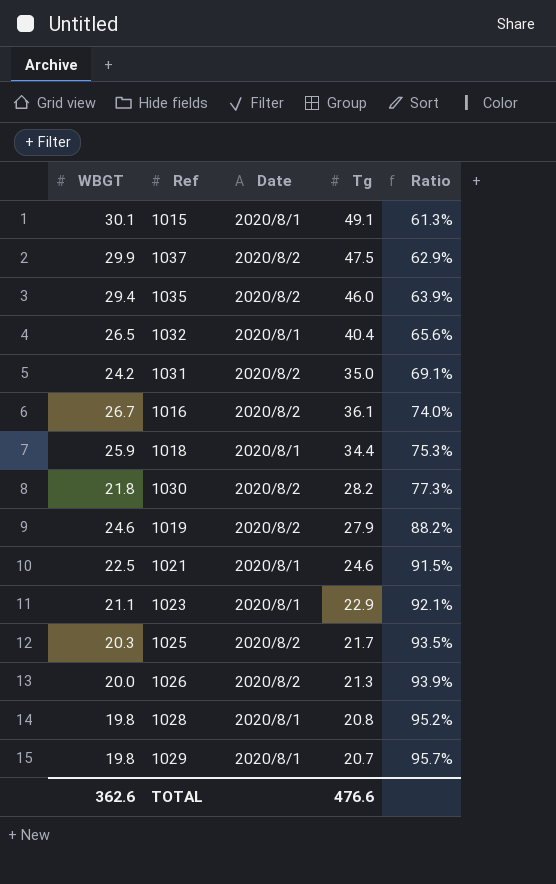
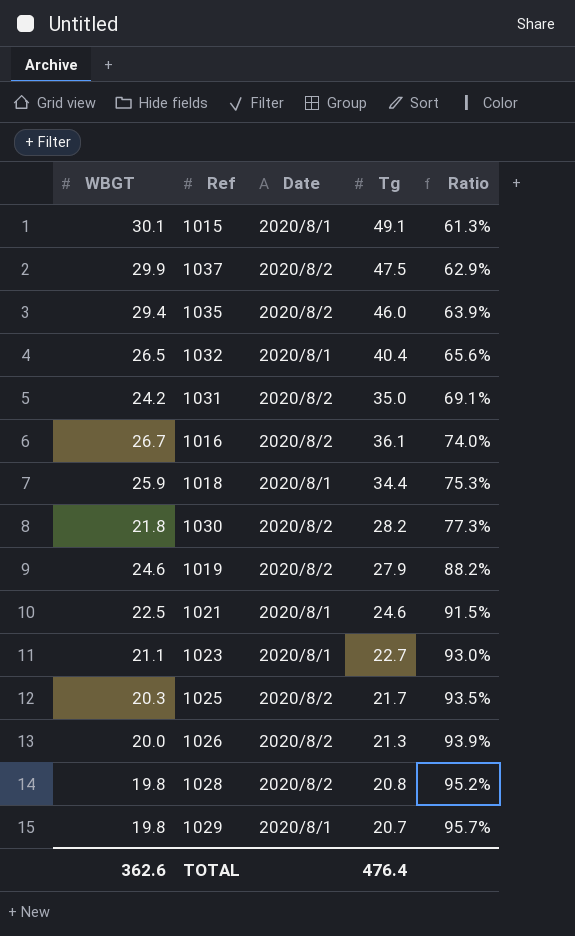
1023 | Tg: 22.9 -> 22.7
1023 | Ratio: 92.1% -> 93.0%
1028 | Date: 2020/8/1 -> 2020/8/2
TOTAL | Tg: 476.6 -> 476.4

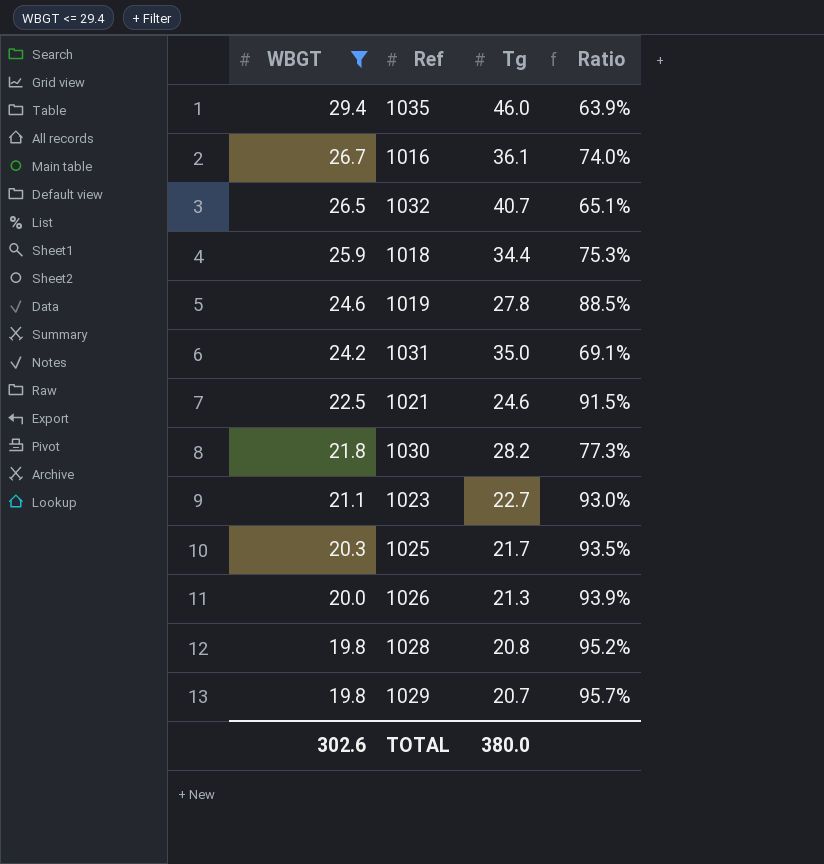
filter: none -> WBGT <= 29.4
row order: Ratio ascending -> WBGT descending
column Date | position: 3 -> none
1032 | Tg: 40.4 -> 40.7
1032 | Ratio: 65.6% -> 65.1%
1019 | Tg: 27.9 -> 27.8
1019 | Ratio: 88.2% -> 88.5%
TOTAL | WBGT: 362.6 -> 302.6
TOTAL | Tg: 476.4 -> 380.0

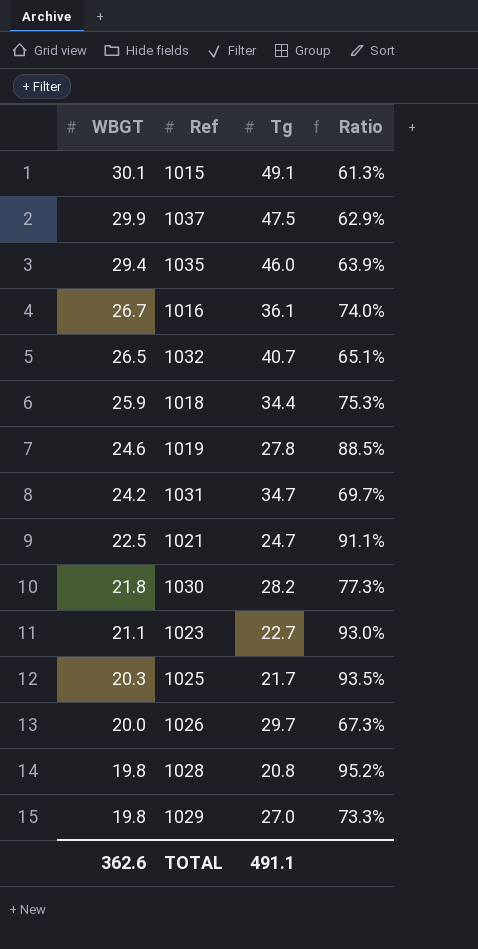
filter: WBGT <= 29.4 -> none
1031 | Tg: 35.0 -> 34.7
1031 | Ratio: 69.1% -> 69.7%
1021 | Tg: 24.6 -> 24.7
1021 | Ratio: 91.5% -> 91.1%
1026 | Tg: 21.3 -> 29.7
1026 | Ratio: 93.9% -> 67.3%
1029 | Tg: 20.7 -> 27.0
1029 | Ratio: 95.7% -> 73.3%
TOTAL | WBGT: 302.6 -> 362.6
TOTAL | Tg: 380.0 -> 491.1

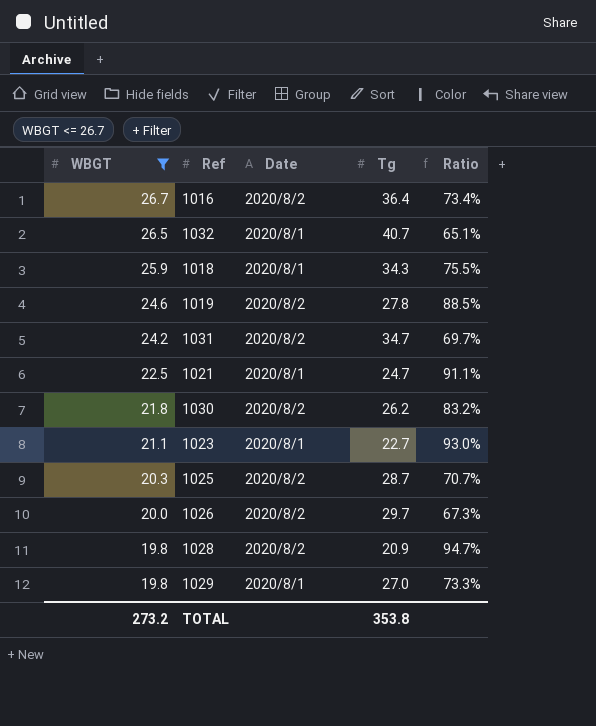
filter: none -> WBGT <= 26.7
column Date | position: none -> 3
1016 | Tg: 36.1 -> 36.4
1016 | Ratio: 74.0% -> 73.4%
1018 | Tg: 34.4 -> 34.3
1018 | Ratio: 75.3% -> 75.5%
1030 | Tg: 28.2 -> 26.2
1030 | Ratio: 77.3% -> 83.2%
1025 | Tg: 21.7 -> 28.7
1025 | Ratio: 93.5% -> 70.7%
1028 | Tg: 20.8 -> 20.9
1028 | Ratio: 95.2% -> 94.7%
TOTAL | WBGT: 362.6 -> 273.2
TOTAL | Tg: 491.1 -> 353.8

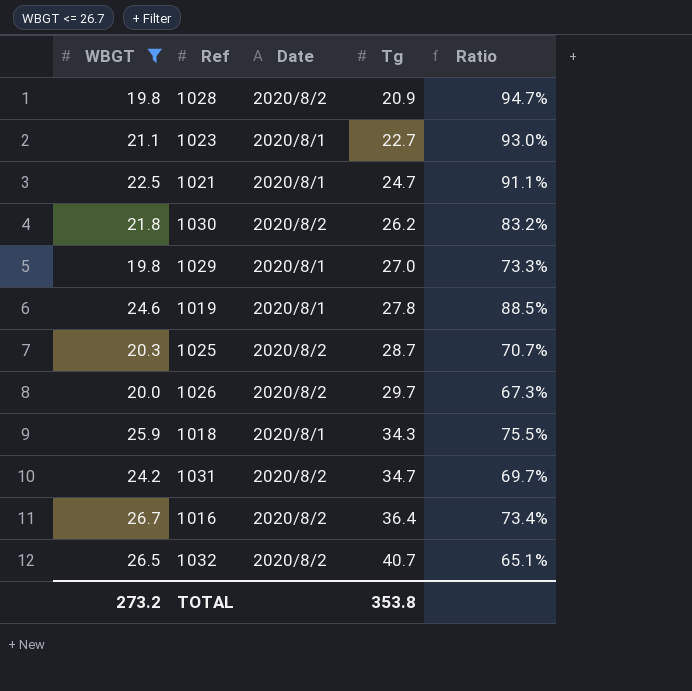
row order: WBGT descending -> Tg ascending
1019 | Date: 2020/8/2 -> 2020/8/1
1032 | Date: 2020/8/1 -> 2020/8/2

